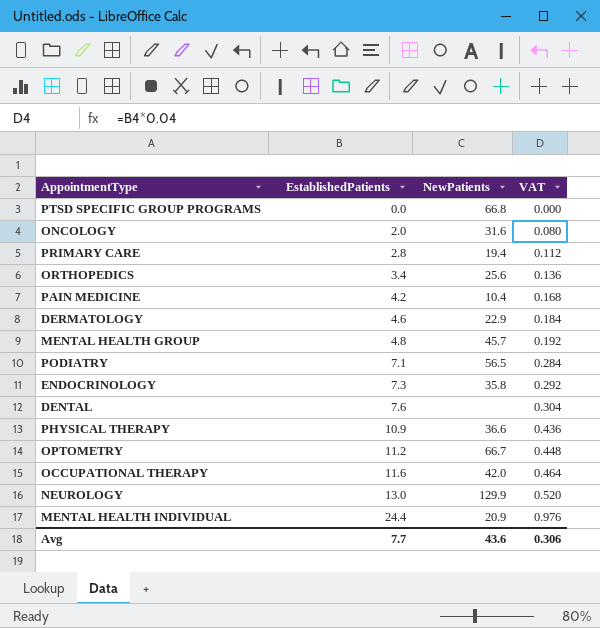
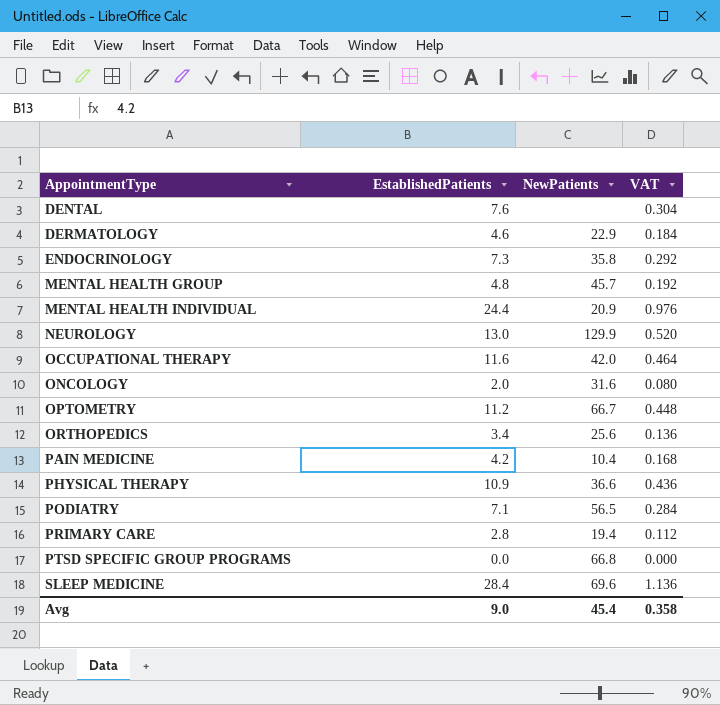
row order: EstablishedPatients ascending -> AppointmentType ascending
row SLEEP MEDICINE: none -> 28.4 | 69.6 | 1.136
Avg | EstablishedPatients: 7.7 -> 9.0
Avg | NewPatients: 43.6 -> 45.4
Avg | VAT: 0.306 -> 0.358

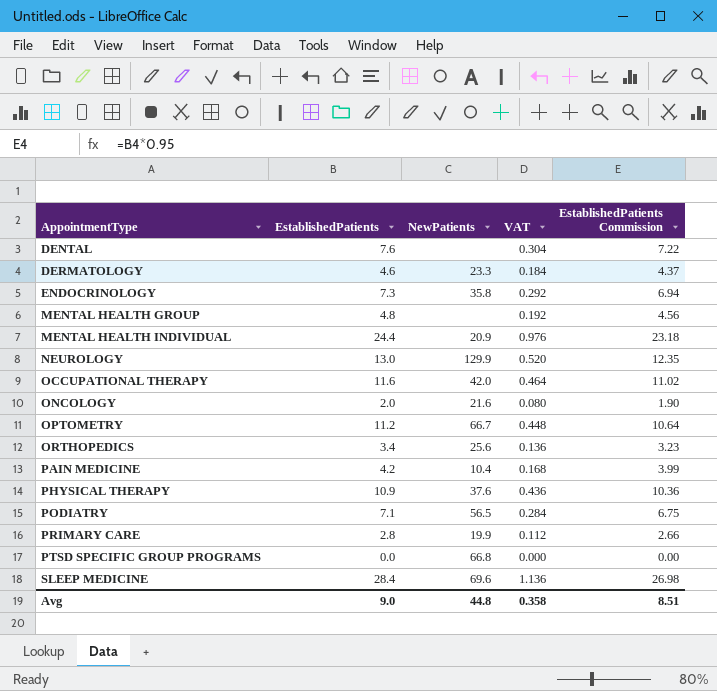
column EstablishedPatients Commission | formula: none -> [EstablishedPatients] * 0.95
DERMATOLOGY | NewPatients: 22.9 -> 23.3
MENTAL HEALTH GROUP | NewPatients: 45.7 -> none
ONCOLOGY | NewPatients: 31.6 -> 21.6
PHYSICAL THERAPY | NewPatients: 36.6 -> 37.6
PRIMARY CARE | NewPatients: 19.4 -> 19.9
Avg | NewPatients: 45.4 -> 44.8

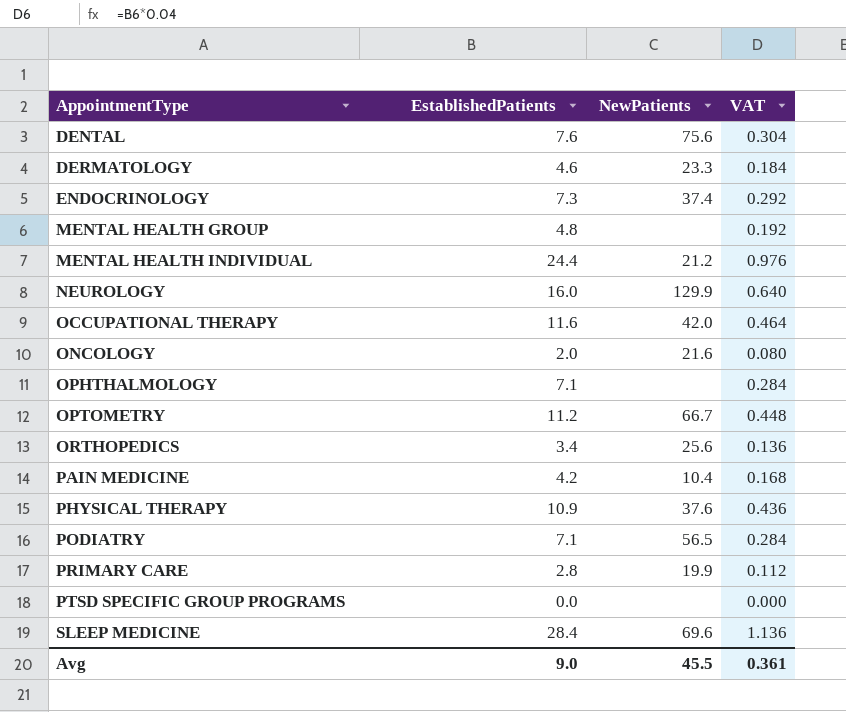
column EstablishedPatients Commission | formula: [EstablishedPatients] * 0.95 -> none
DENTAL | NewPatients: none -> 75.6
ENDOCRINOLOGY | NewPatients: 35.8 -> 37.4
MENTAL HEALTH INDIVIDUAL | NewPatients: 20.9 -> 21.2
NEUROLOGY | EstablishedPatients: 13.0 -> 16.0
NEUROLOGY | VAT: 0.520 -> 0.640
row OPHTHALMOLOGY: none -> 7.1 | none | 0.284
PTSD SPECIFIC GROUP PROGRAMS | NewPatients: 66.8 -> none
Avg | NewPatients: 44.8 -> 45.5
Avg | VAT: 0.358 -> 0.361

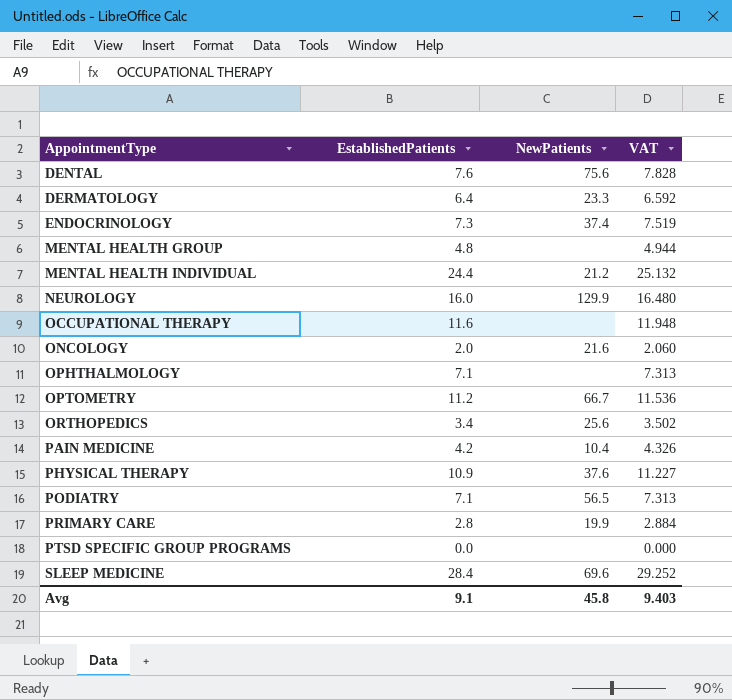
column VAT | formula: [EstablishedPatients] * 0.04 -> [EstablishedPatients] * 1.03
DERMATOLOGY | EstablishedPatients: 4.6 -> 6.4
OCCUPATIONAL THERAPY | NewPatients: 42.0 -> none
Avg | EstablishedPatients: 9.0 -> 9.1
Avg | NewPatients: 45.5 -> 45.8
Avg | VAT: 0.361 -> 9.403

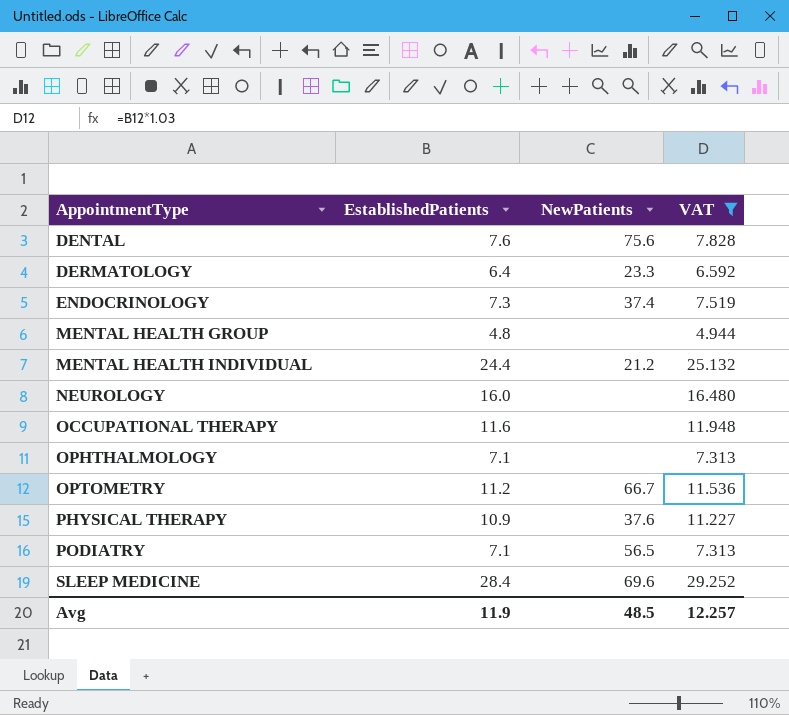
filter: none -> VAT >= 4.944
NEUROLOGY | NewPatients: 129.9 -> none
Avg | EstablishedPatients: 9.1 -> 11.9
Avg | NewPatients: 45.8 -> 48.5
Avg | VAT: 9.403 -> 12.257

